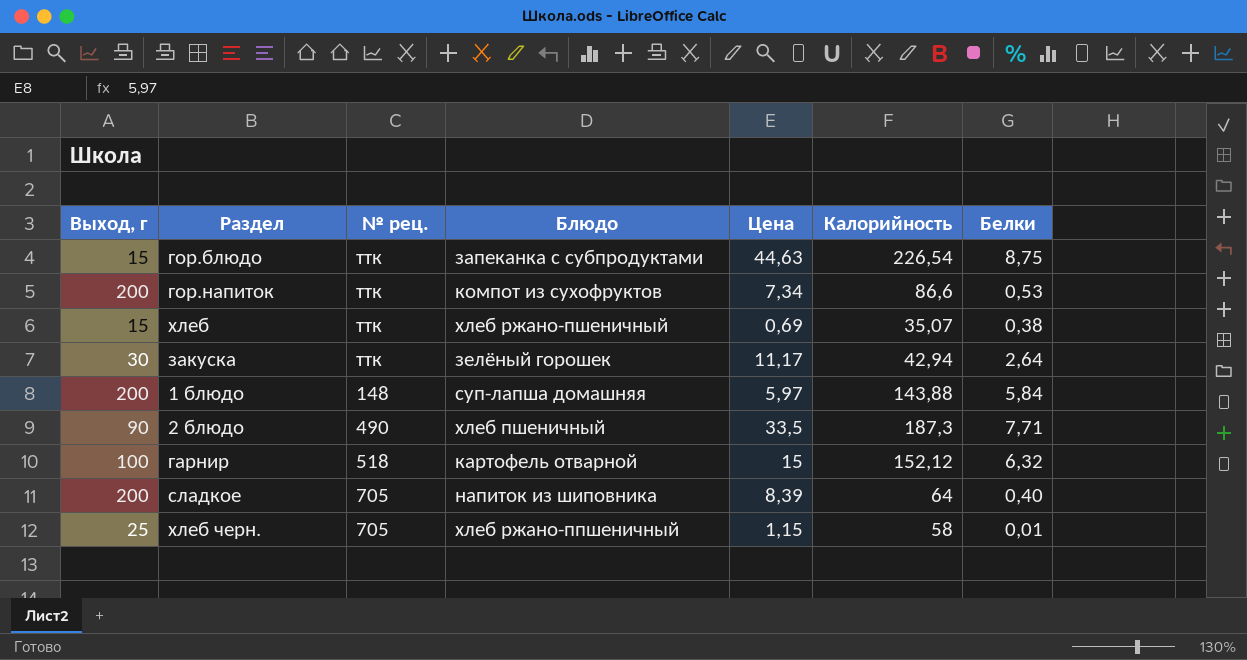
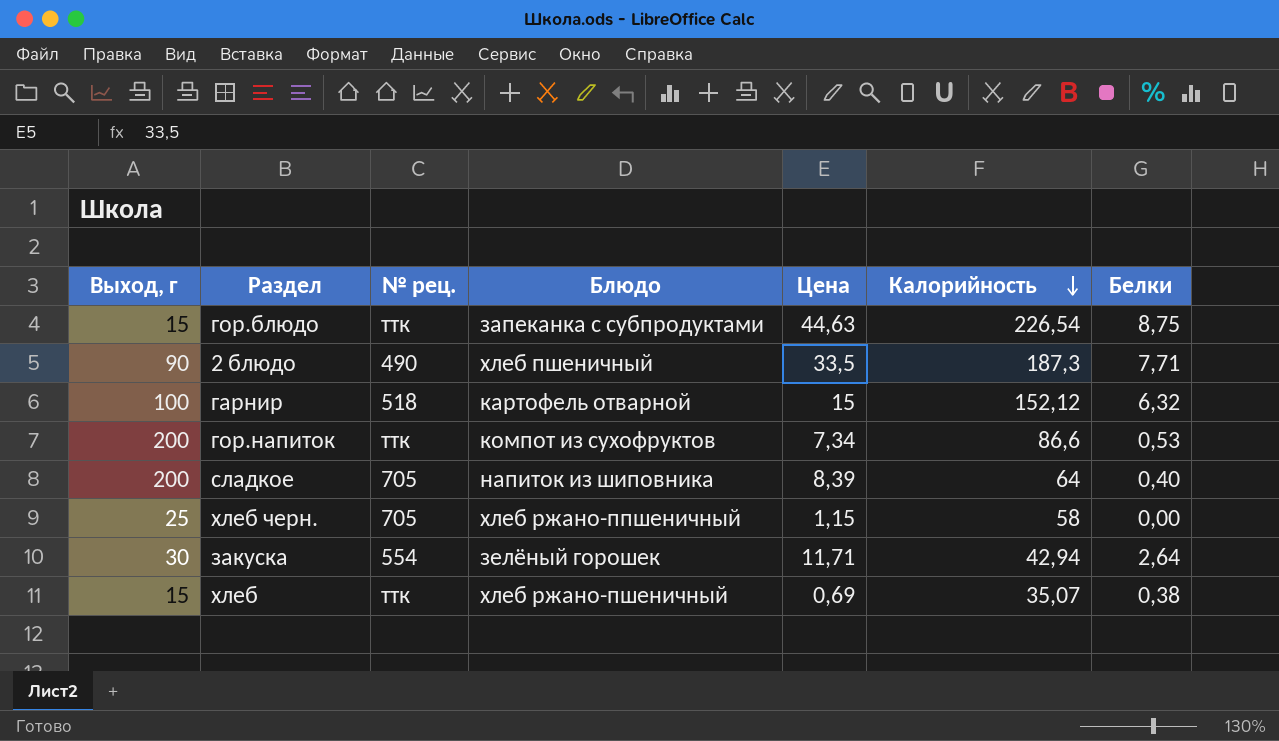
row order: none -> Калорийность descending
row 1 блюдо: 200 | 148 | суп-лапша домашняя | 5,97 | 143,88 | 5,84 -> none
хлеб черн. | Белки: 0,01 -> 0,00
закуска | № рец.: ттк -> 554
закуска | Цена: 11,17 -> 11,71

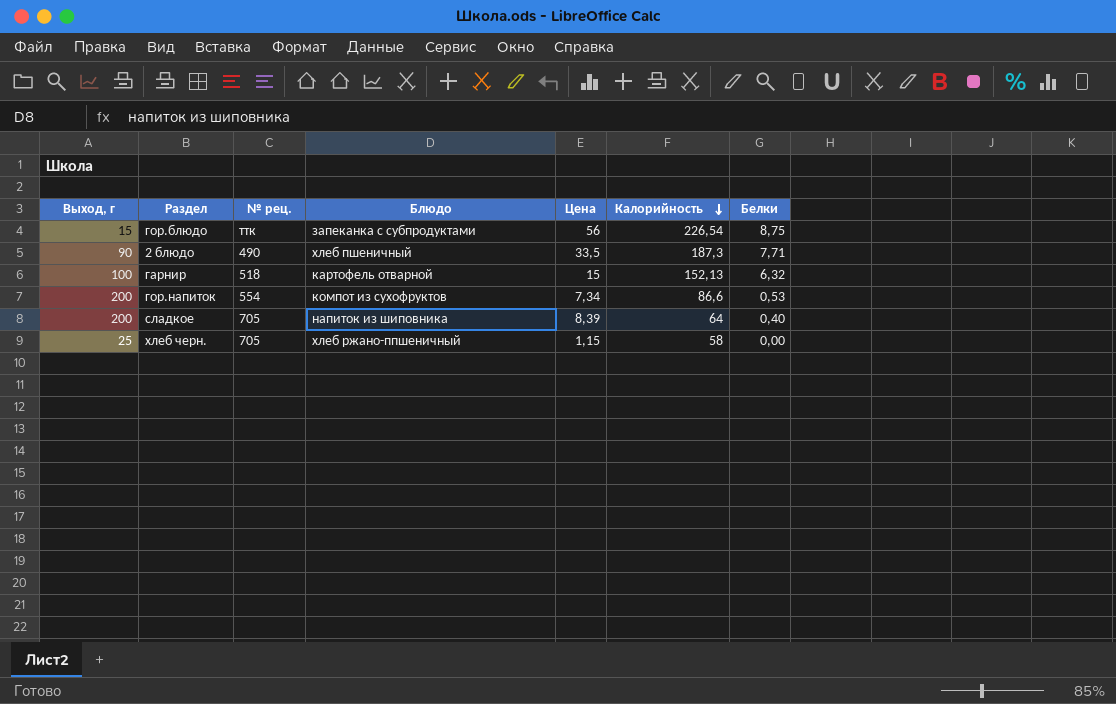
row закуска: 30 | 554 | зелёный горошек | 11,71 | 42,94 | 2,64 -> none
row хлеб: 15 | ттк | хлеб ржано-пшеничный | 0,69 | 35,07 | 0,38 -> none
гор.блюдо | Цена: 44,63 -> 56
гарнир | Калорийность: 152,12 -> 152,13
гор.напиток | № рец.: ттк -> 554

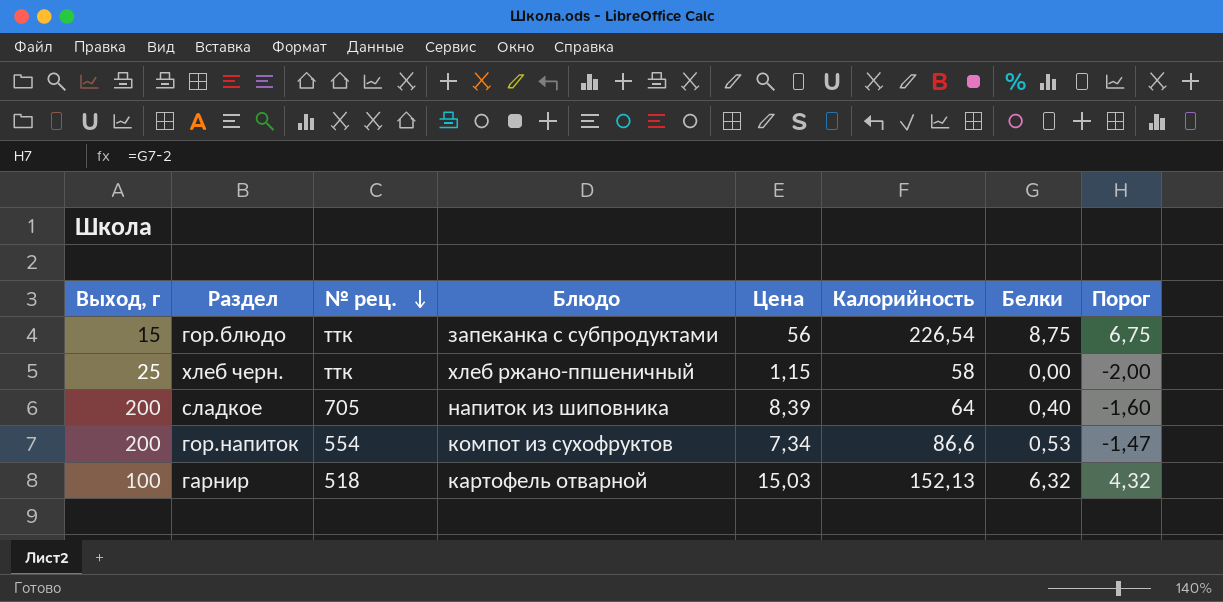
row order: Калорийность descending -> № рец. descending
column Порог | formula: none -> [Белки] - 2
row 2 блюдо: 90 | 490 | хлеб пшеничный | 33,5 | 187,3 | 7,71 -> none
хлеб черн. | № рец.: 705 -> ттк
гарнир | Цена: 15 -> 15,03

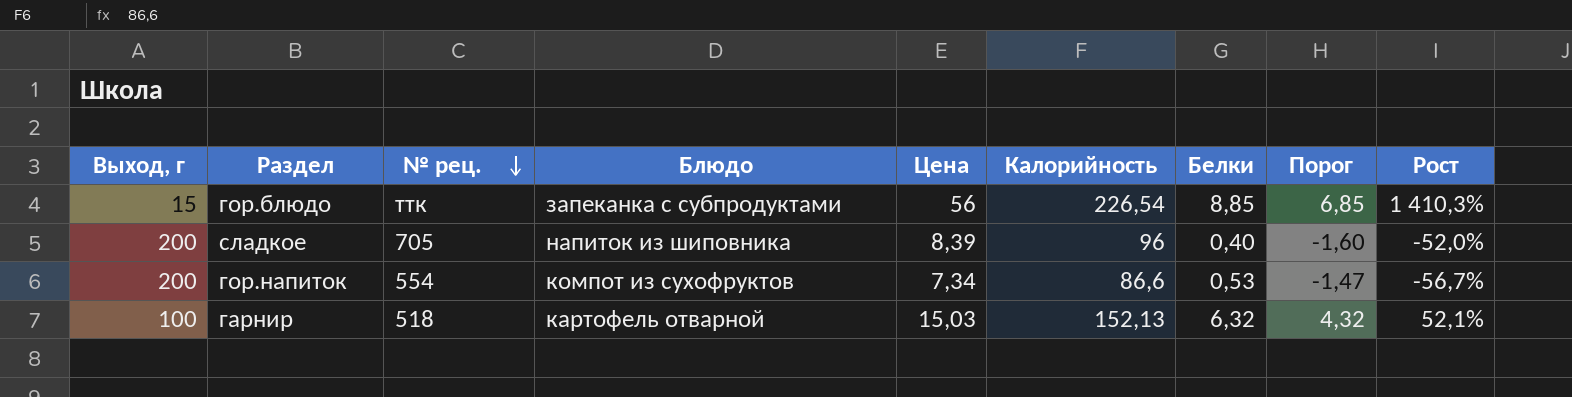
column Рост | formula: none -> ([Калорийность] - [Выход, г]) / [Выход, г]
row хлеб черн.: 25 | ттк | хлеб ржано-ппшеничный | 1,15 | 58 | 0,00 | -2,00 -> none
гор.блюдо | Белки: 8,75 -> 8,85
гор.блюдо | Порог: 6,75 -> 6,85
сладкое | Калорийность: 64 -> 96

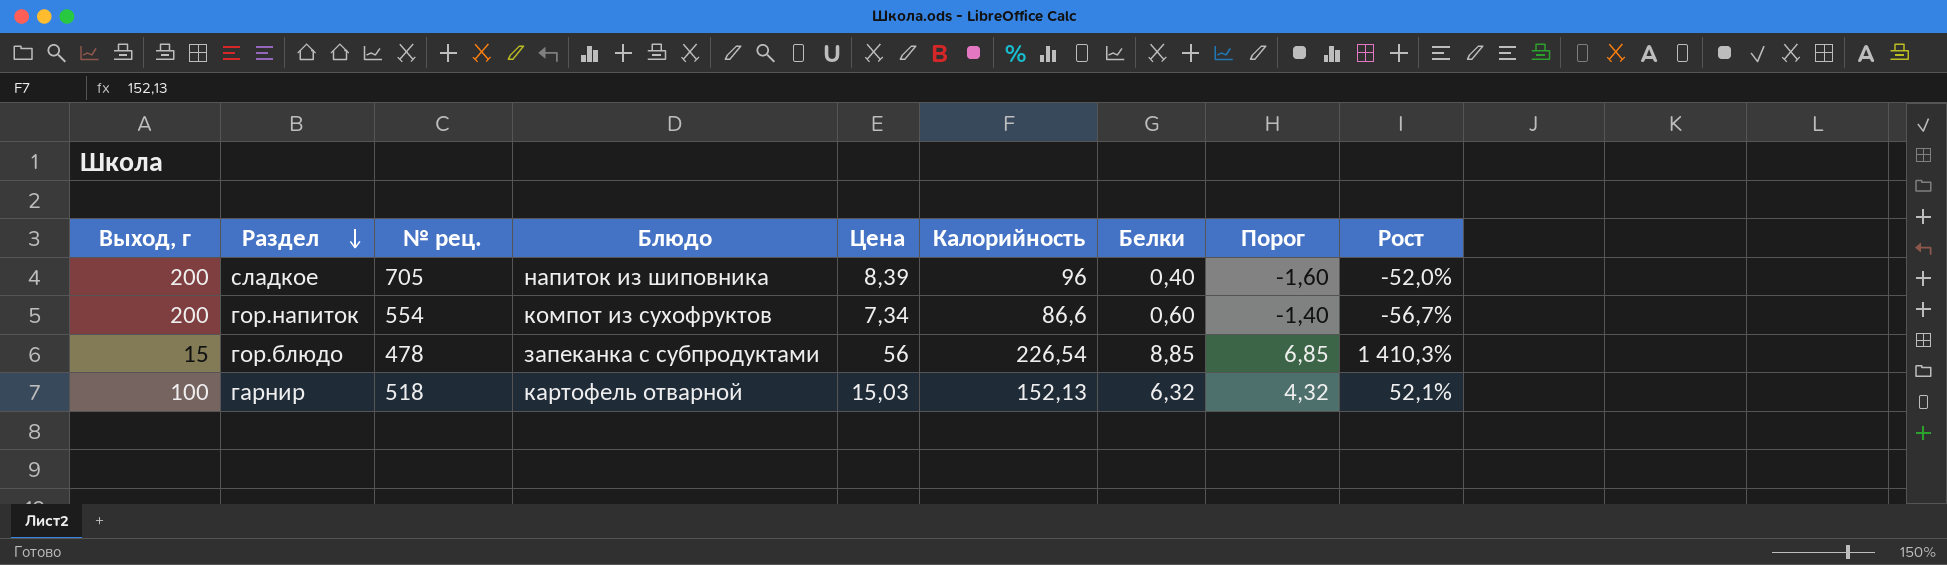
row order: № рец. descending -> Раздел descending
гор.напиток | Белки: 0,53 -> 0,60
гор.напиток | Порог: -1,47 -> -1,40
гор.блюдо | № рец.: ттк -> 478

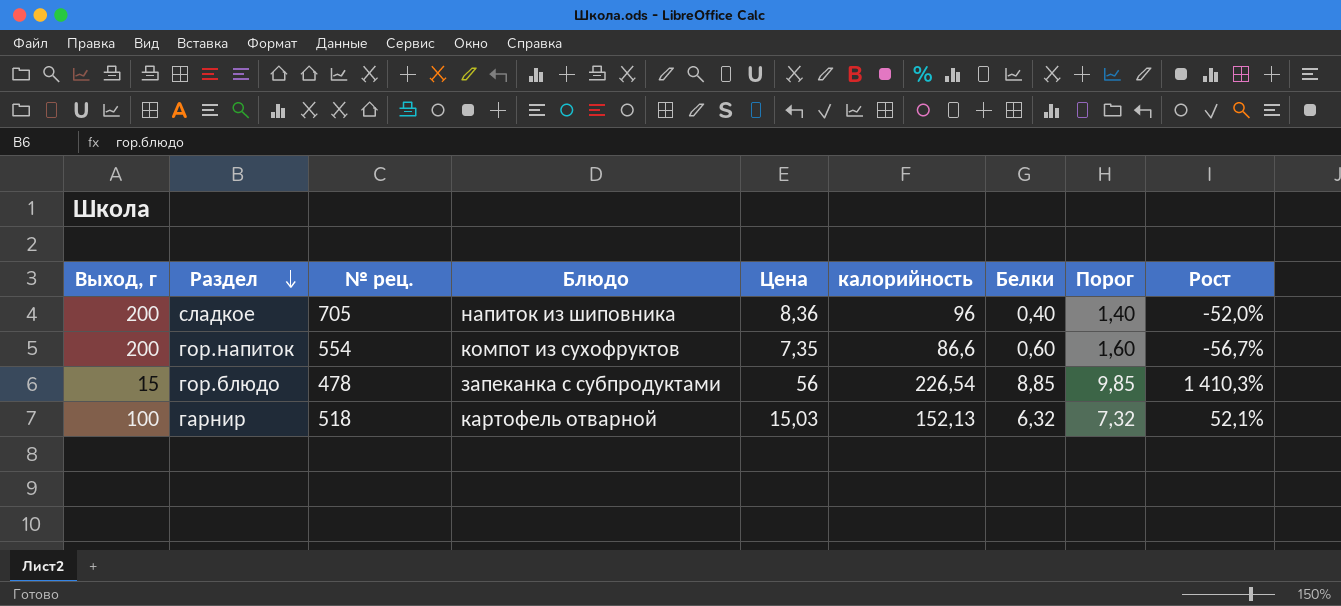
column name: Калорийность -> калорийность
column Порог | formula: [Белки] - 2 -> [Белки] + 1
сладкое | Цена: 8,39 -> 8,36
гор.напиток | Цена: 7,34 -> 7,35

